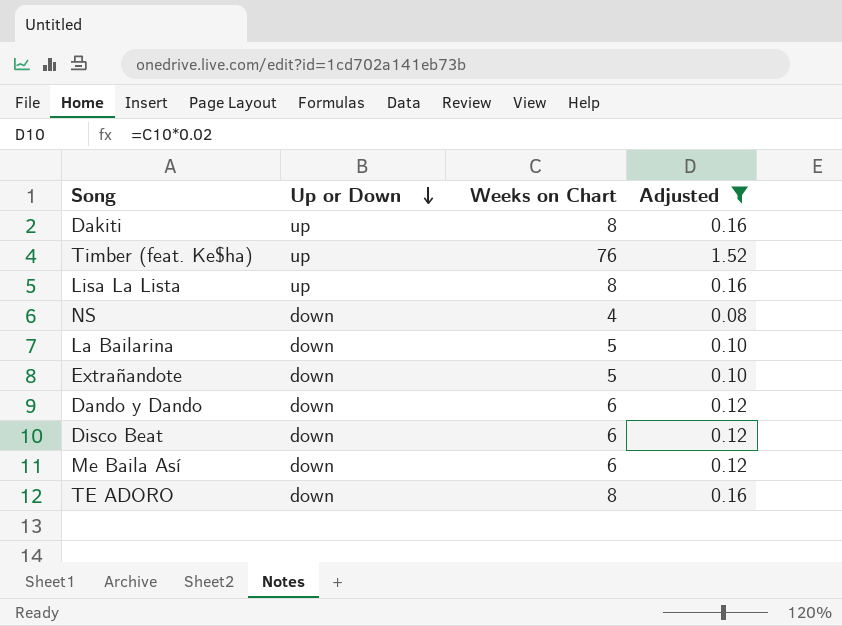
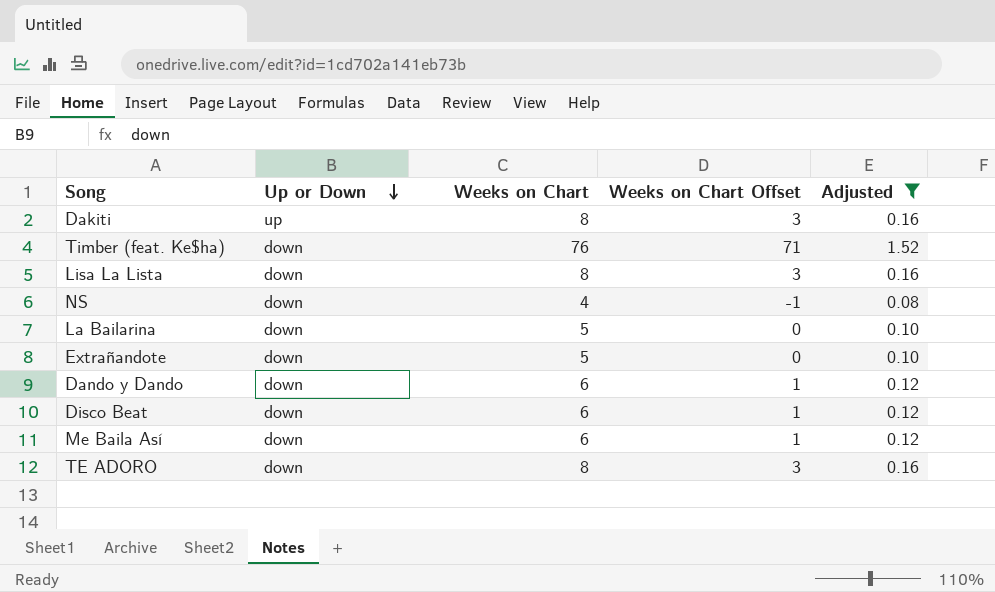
column Weeks on Chart Offset | formula: none -> [Weeks on Chart] - 5
Timber (feat. Ke$ha) | Up or Down: up -> down
Lisa La Lista | Up or Down: up -> down

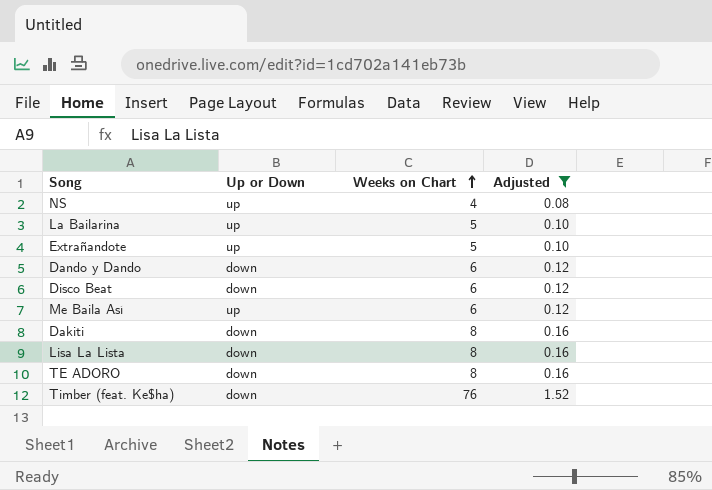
row order: Up or Down descending -> Weeks on Chart ascending
column Weeks on Chart Offset | formula: [Weeks on Chart] - 5 -> none
NS | Up or Down: down -> up
La Bailarina | Up or Down: down -> up
Extrañandote | Up or Down: down -> up
Me Baila Así | Up or Down: down -> up
Dakiti | Up or Down: up -> down

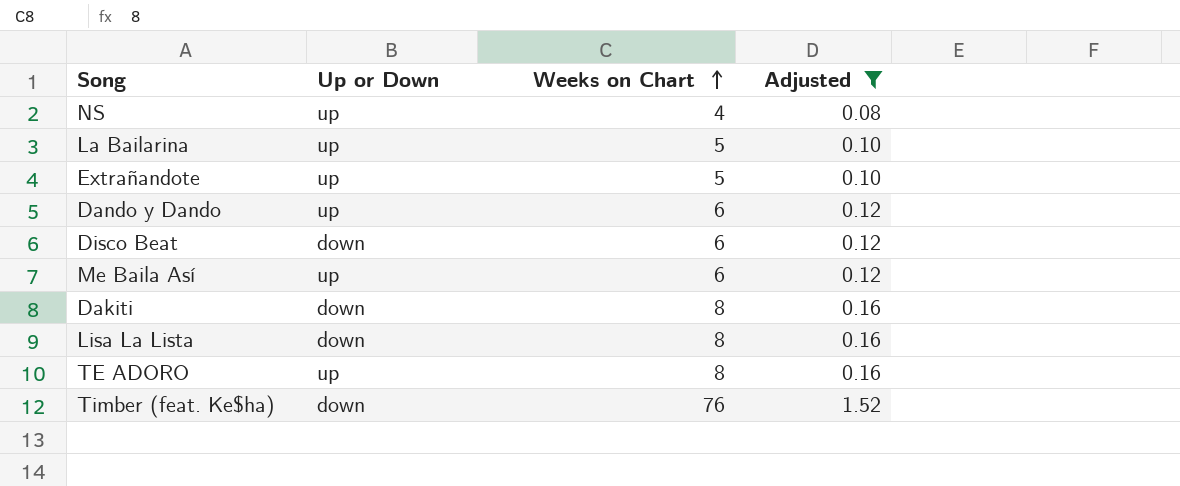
Dando y Dando | Up or Down: down -> up
TE ADORO | Up or Down: down -> up

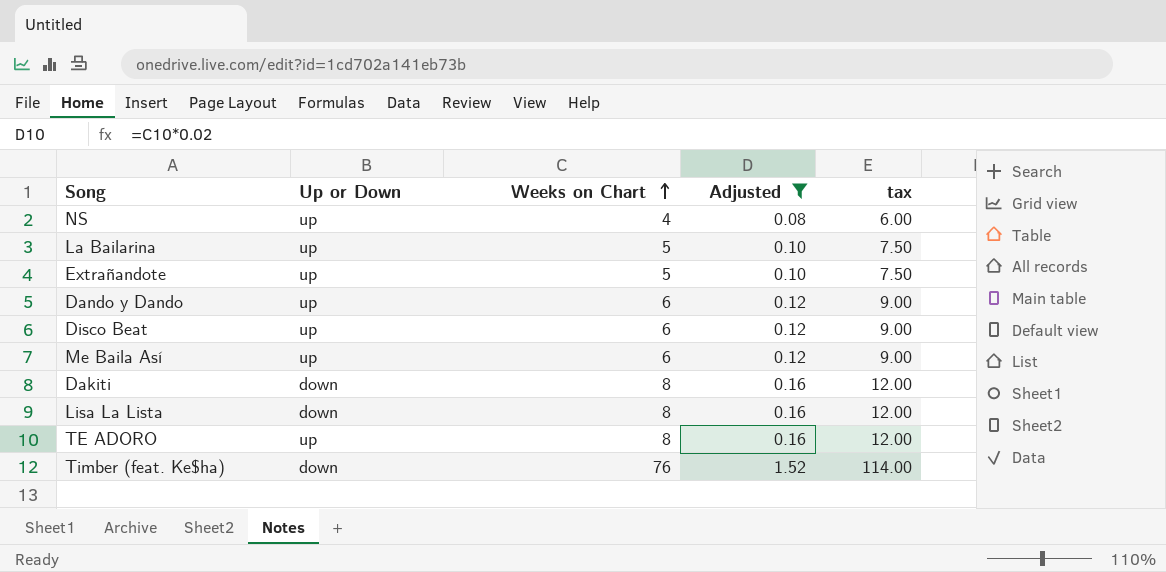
column tax | formula: none -> [Weeks on Chart] * 1.5
Disco Beat | Up or Down: down -> up

